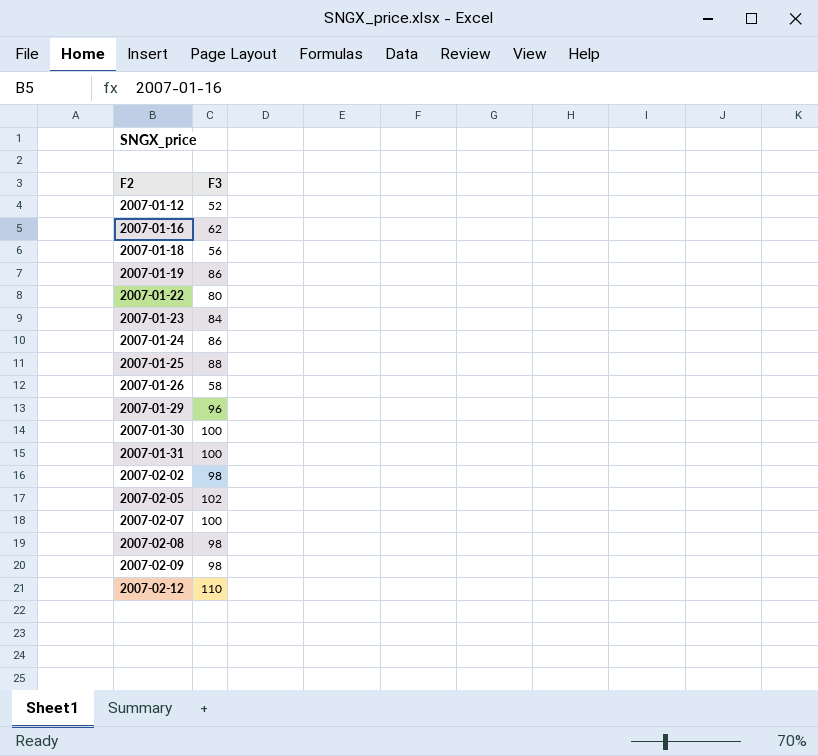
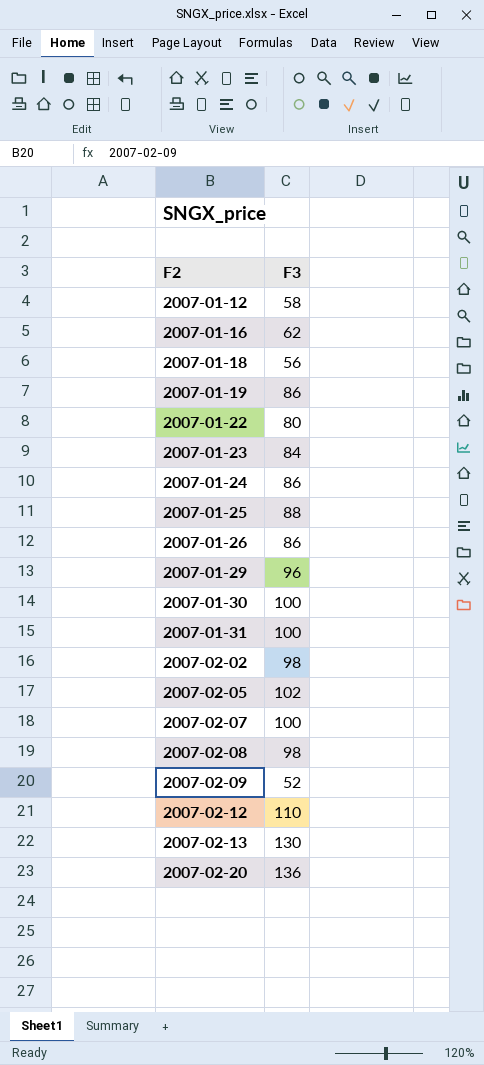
2007-01-12 | F3: 52 -> 58
2007-01-26 | F3: 58 -> 86
2007-02-09 | F3: 98 -> 52
row 2007-02-13: none -> 130
row 2007-02-20: none -> 136

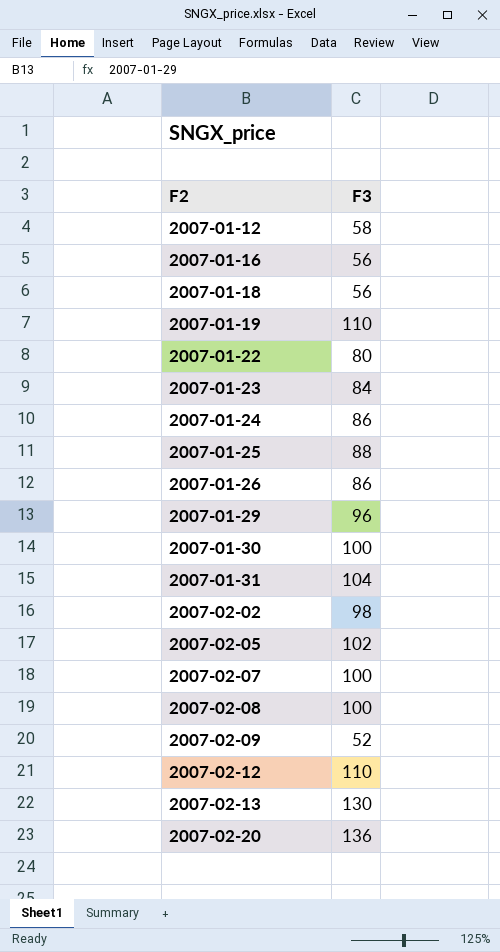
2007-01-16 | F3: 62 -> 56
2007-01-19 | F3: 86 -> 110
2007-01-31 | F3: 100 -> 104
2007-02-08 | F3: 98 -> 100

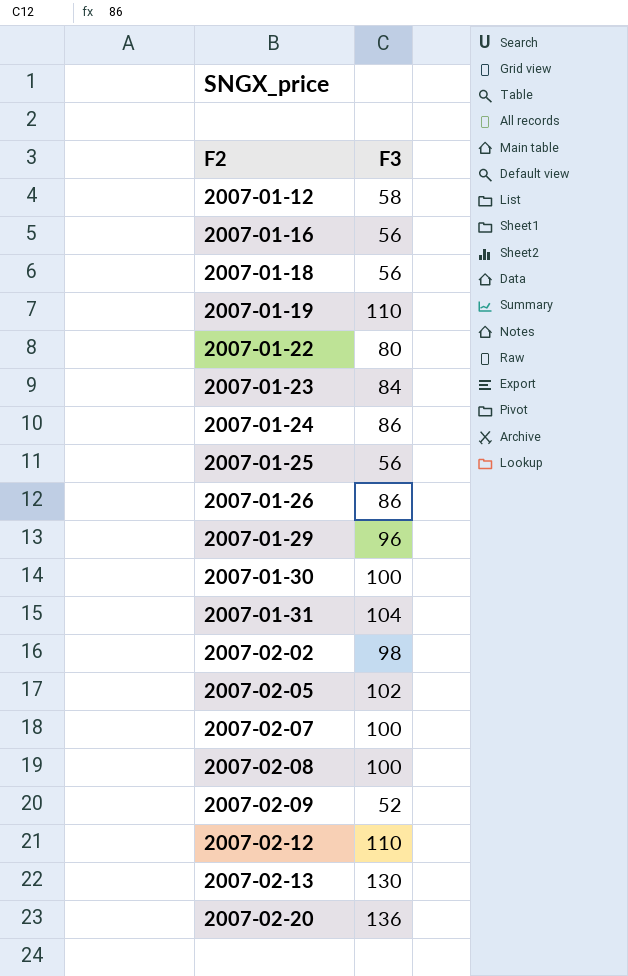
2007-01-25 | F3: 88 -> 56

